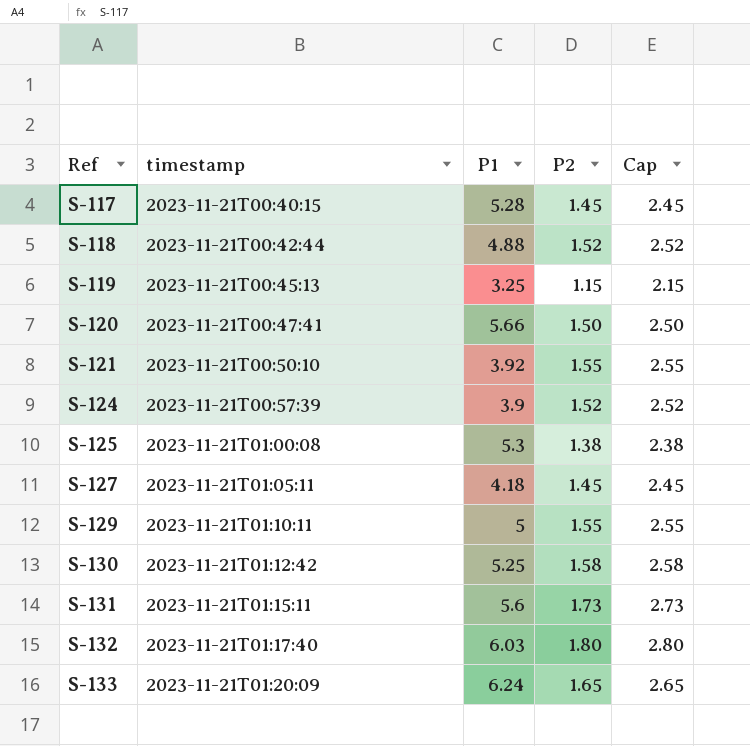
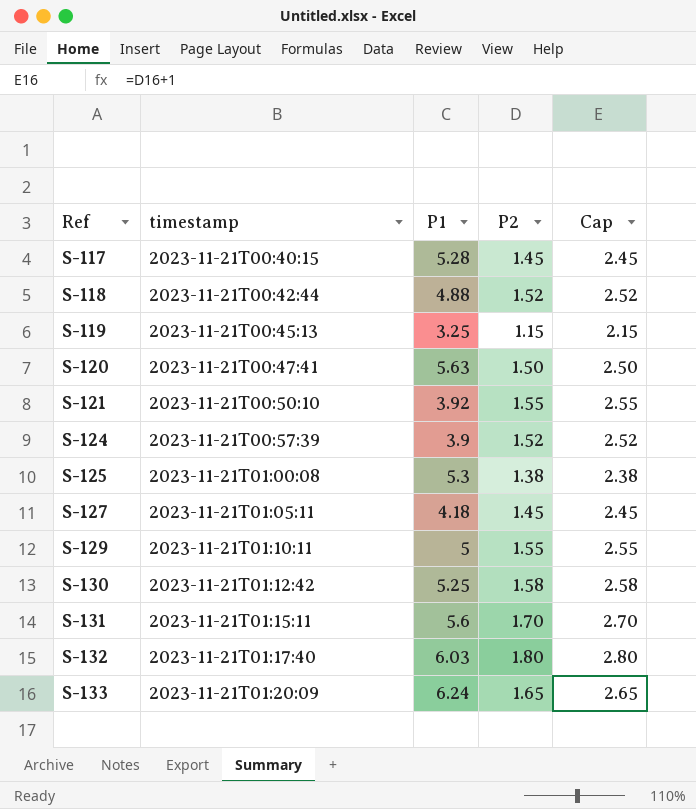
S-120 | P1: 5.66 -> 5.63
S-131 | P2: 1.73 -> 1.70
S-131 | Cap: 2.73 -> 2.70

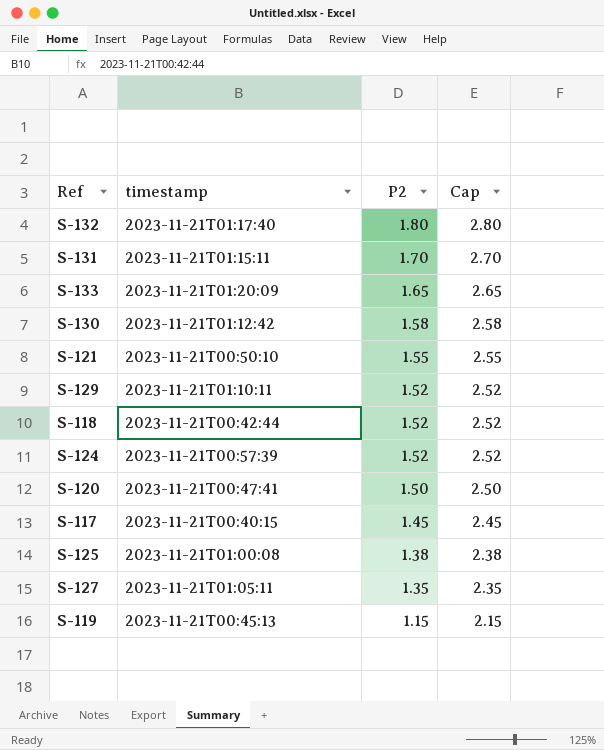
row order: Ref ascending -> P2 descending
column P1 | position: 3 -> none
S-129 | P2: 1.55 -> 1.52
S-129 | Cap: 2.55 -> 2.52
S-127 | P2: 1.45 -> 1.35
S-127 | Cap: 2.45 -> 2.35

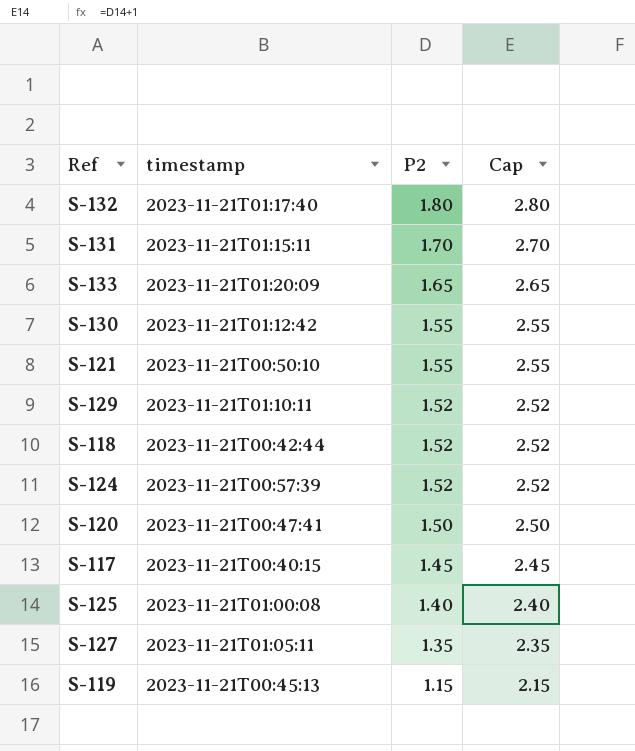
S-130 | P2: 1.58 -> 1.55
S-130 | Cap: 2.58 -> 2.55
S-125 | P2: 1.38 -> 1.40
S-125 | Cap: 2.38 -> 2.40

